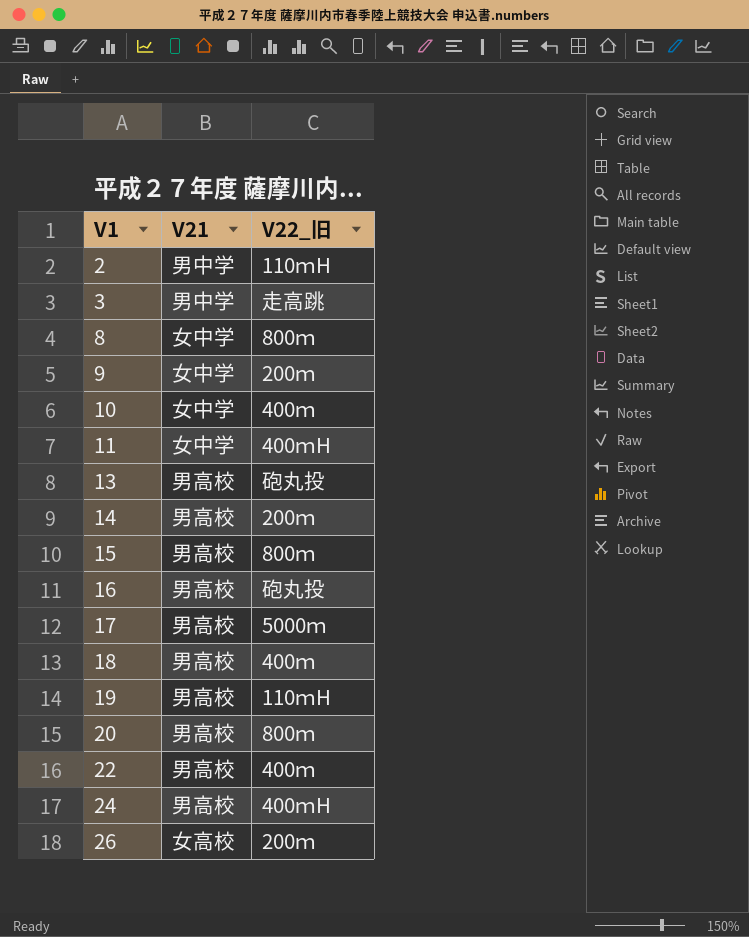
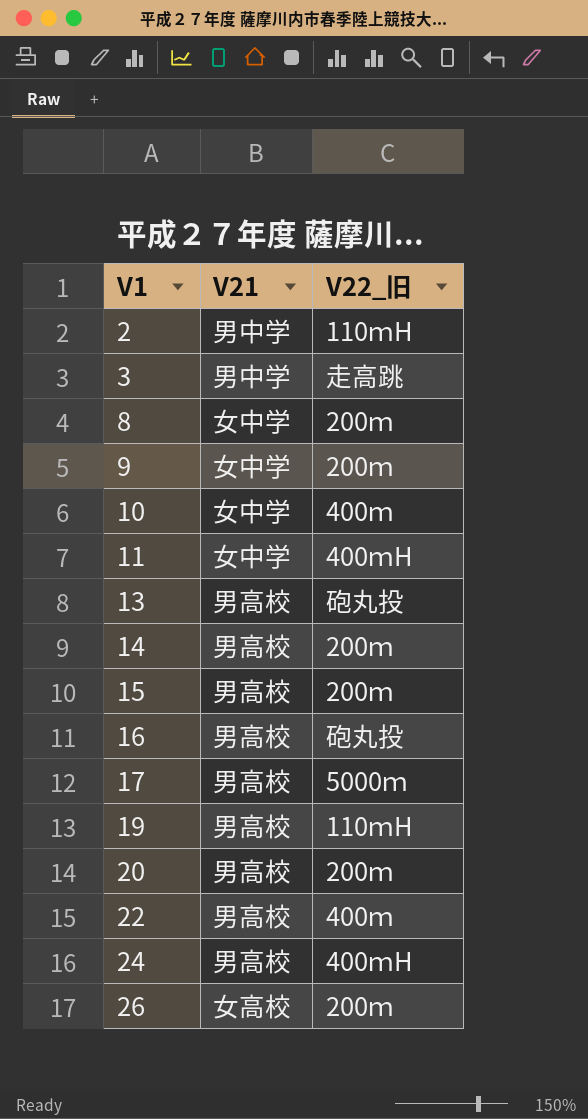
row 18: 男高校 | 400ｍ -> none
8 | V22_旧: 800ｍ -> 200ｍ
15 | V22_旧: 800ｍ -> 200ｍ
20 | V22_旧: 800ｍ -> 200ｍ

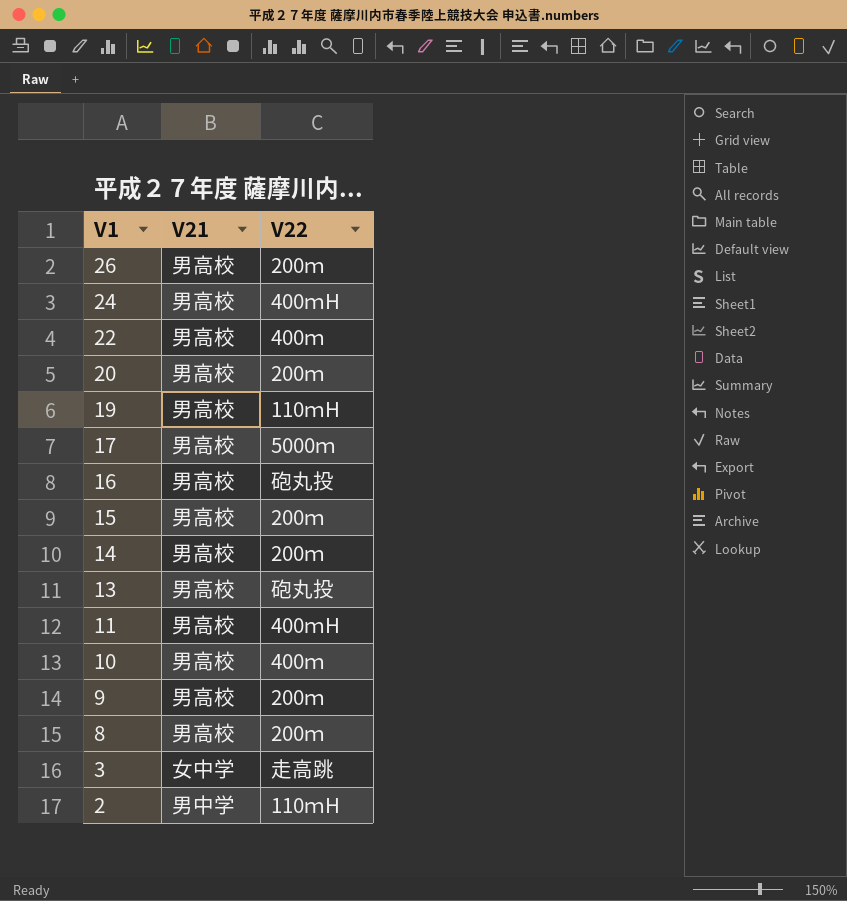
row order: V1 ascending -> V1 descending
column name: V22_旧 -> V22
26 | V21: 女高校 -> 男高校
11 | V21: 女中学 -> 男高校
10 | V21: 女中学 -> 男高校
9 | V21: 女中学 -> 男高校
8 | V21: 女中学 -> 男高校
3 | V21: 男中学 -> 女中学

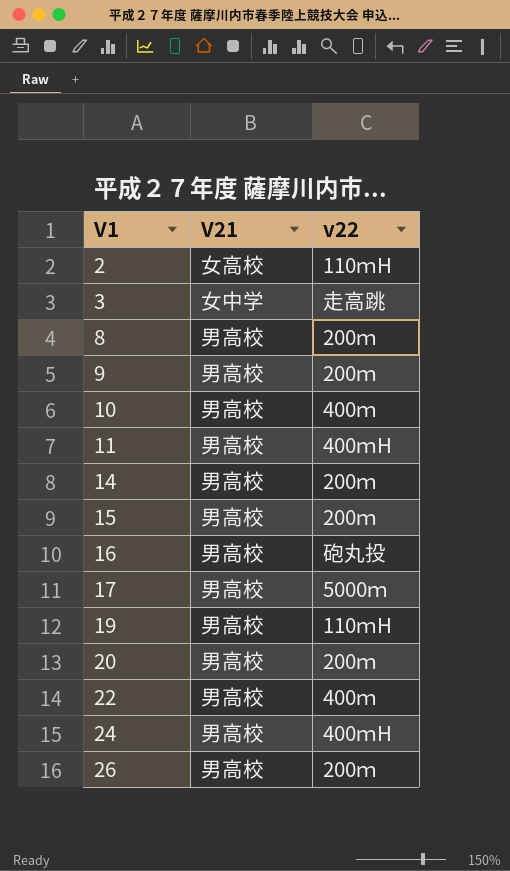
row order: V1 descending -> V1 ascending
column name: V22 -> v22
row 13: 男高校 | 砲丸投 -> none
2 | V21: 男中学 -> 女高校

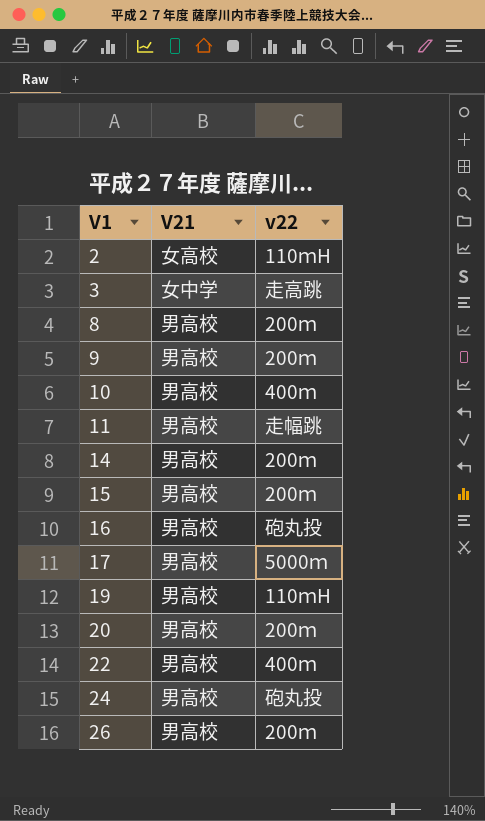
11 | v22: 400ｍH -> 走幅跳
24 | v22: 400ｍH -> 砲丸投

